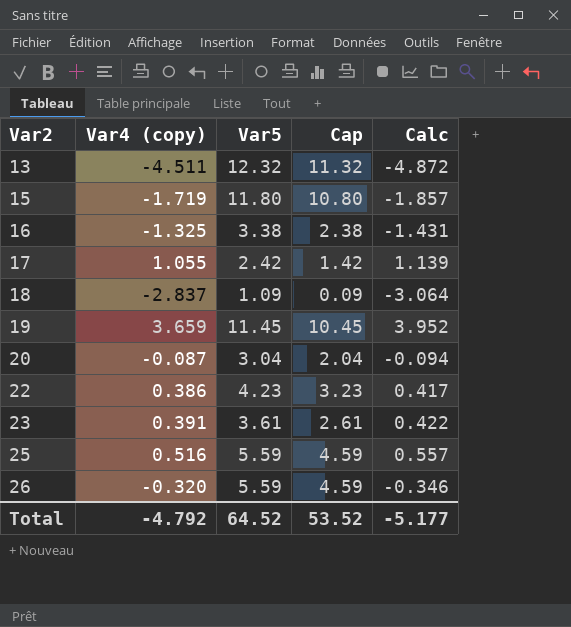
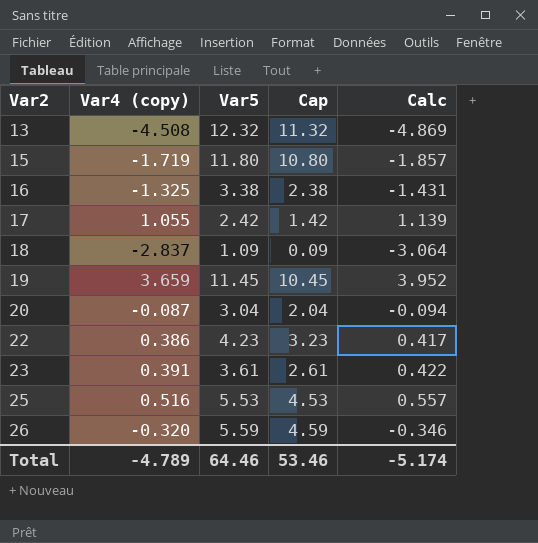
13 | Var4 (copy): -4.511 -> -4.508
13 | Calc: -4.872 -> -4.869
25 | Var5: 5.59 -> 5.53
25 | Cap: 4.59 -> 4.53
Total | Var4 (copy): -4.792 -> -4.789
Total | Var5: 64.52 -> 64.46
Total | Cap: 53.52 -> 53.46
Total | Calc: -5.177 -> -5.174

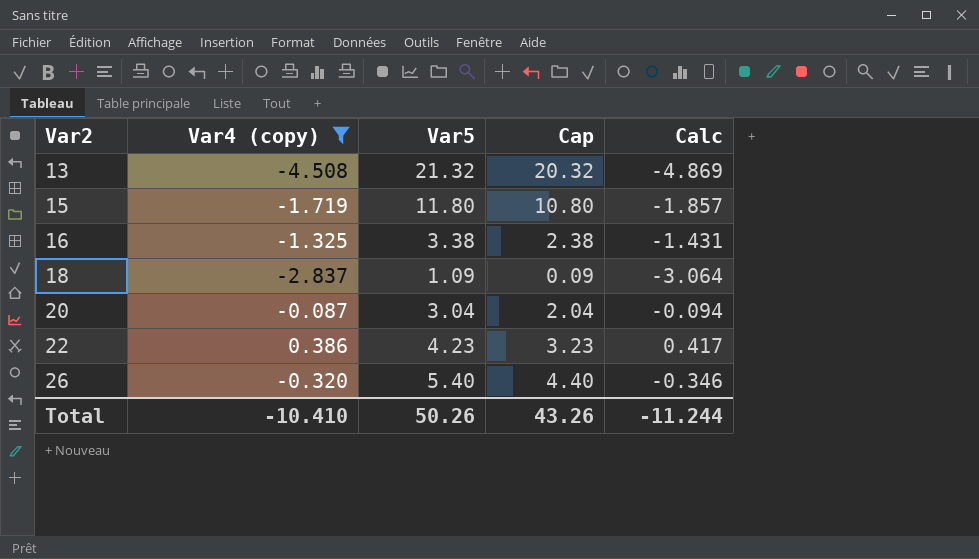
filter: none -> Var4 (copy) <= 0.386
13 | Var5: 12.32 -> 21.32
13 | Cap: 11.32 -> 20.32
26 | Var5: 5.59 -> 5.40
26 | Cap: 4.59 -> 4.40
Total | Var4 (copy): -4.789 -> -10.410
Total | Var5: 64.46 -> 50.26
Total | Cap: 53.46 -> 43.26
Total | Calc: -5.174 -> -11.244

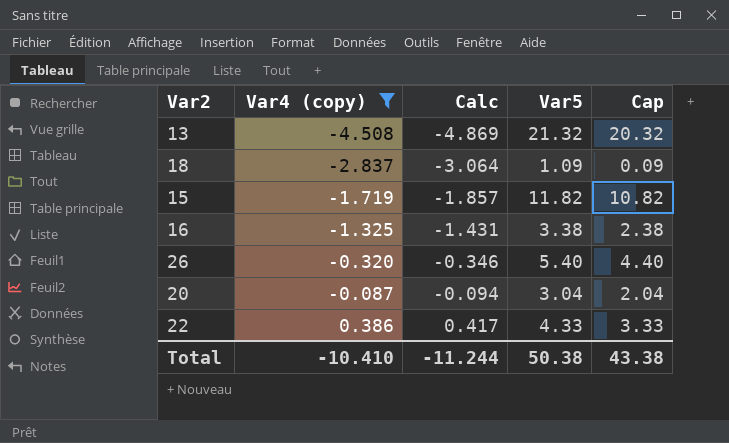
row order: Var2 ascending -> Var4 (copy) ascending
column Calc | position: 5 -> 3
15 | Var5: 11.80 -> 11.82
15 | Cap: 10.80 -> 10.82
22 | Var5: 4.23 -> 4.33
22 | Cap: 3.23 -> 3.33
Total | Var5: 50.26 -> 50.38
Total | Cap: 43.26 -> 43.38

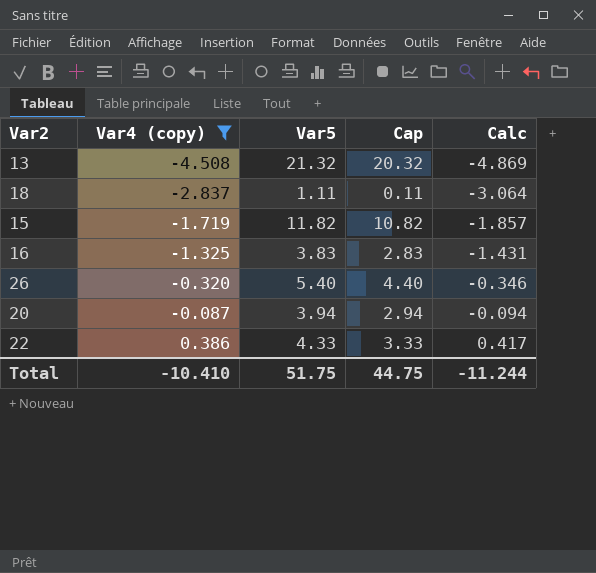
column Calc | position: 3 -> 5
18 | Var5: 1.09 -> 1.11
18 | Cap: 0.09 -> 0.11
16 | Var5: 3.38 -> 3.83
16 | Cap: 2.38 -> 2.83
20 | Var5: 3.04 -> 3.94
20 | Cap: 2.04 -> 2.94
Total | Var5: 50.38 -> 51.75
Total | Cap: 43.38 -> 44.75

